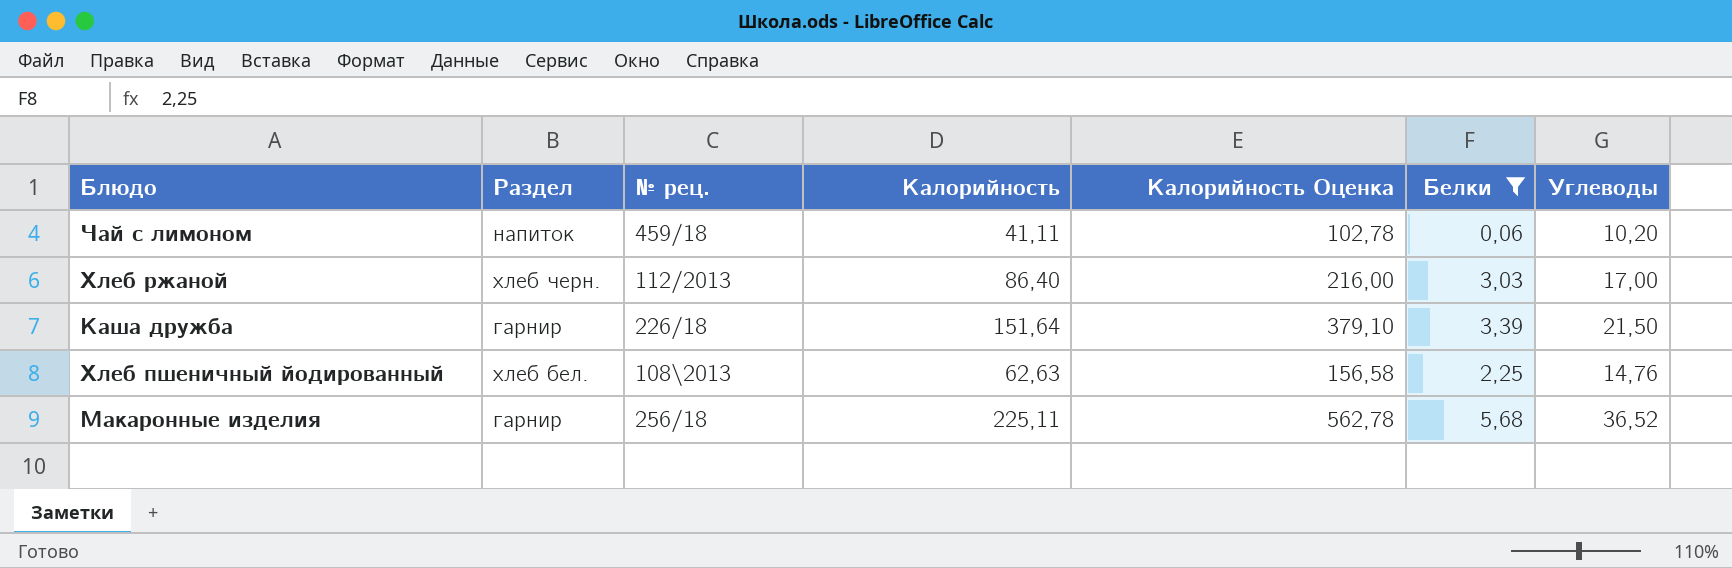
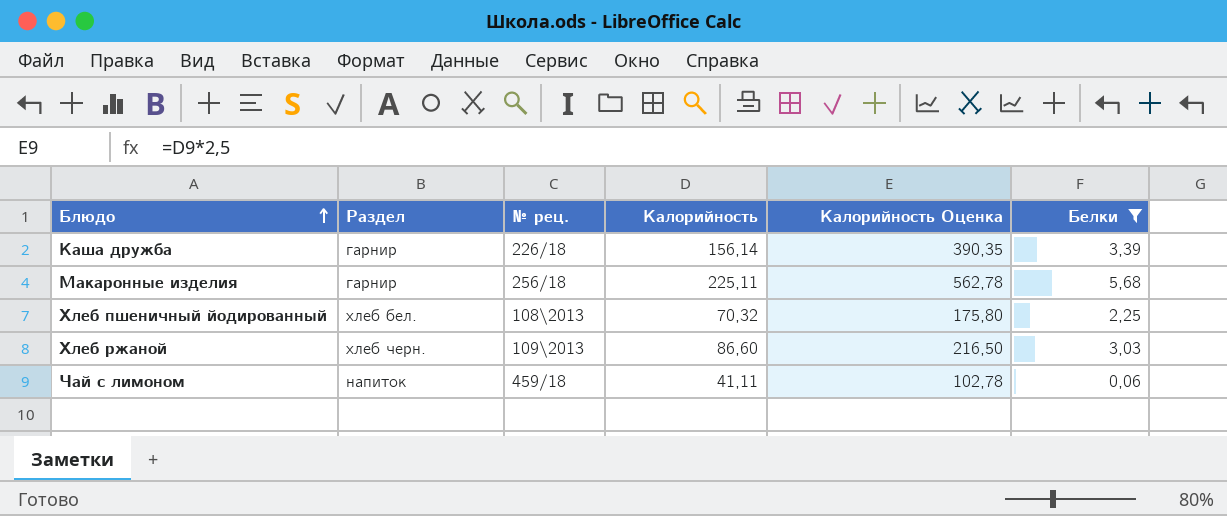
row order: none -> Блюдо ascending
column Углеводы | position: 7 -> none
Каша дружба | Калорийность: 151,64 -> 156,14
Каша дружба | Калорийность Оценка: 379,10 -> 390,35
Хлеб пшеничный йодированный | Калорийность: 62,63 -> 70,32
Хлеб пшеничный йодированный | Калорийность Оценка: 156,58 -> 175,80
Хлеб ржаной | № рец.: 112/2013 -> 109\2013
Хлеб ржаной | Калорийность: 86,40 -> 86,60
Хлеб ржаной | Калорийность Оценка: 216,00 -> 216,50

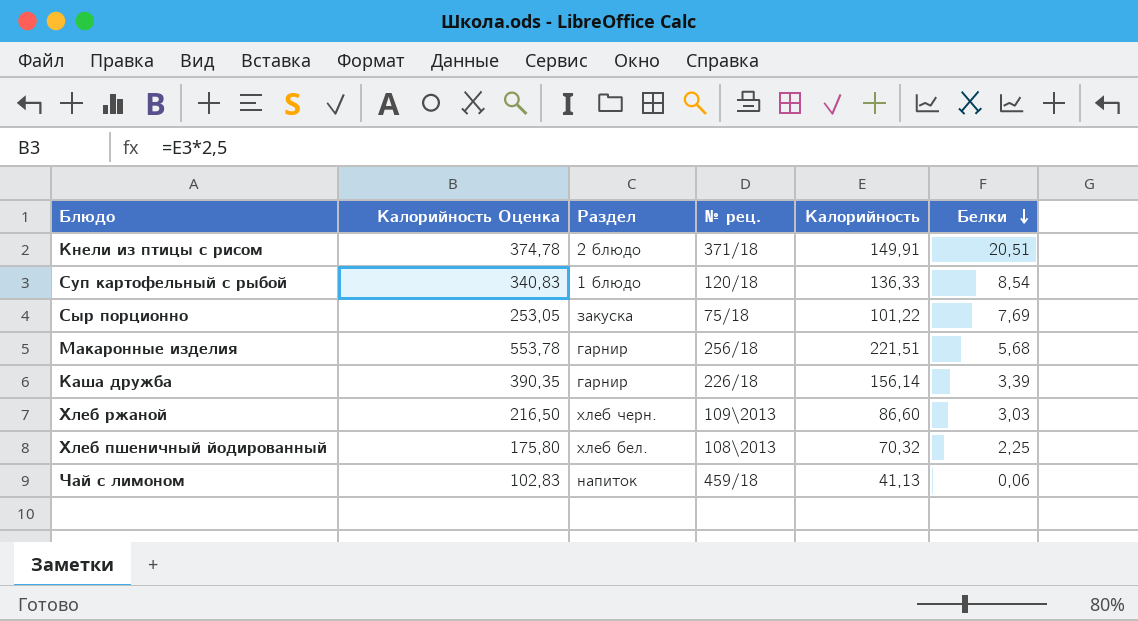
filter: Белки <= 5,68 -> none
row order: Блюдо ascending -> Белки descending
column Калорийность Оценка | position: 5 -> 2
Макаронные изделия | Калорийность Оценка: 562,78 -> 553,78
Макаронные изделия | Калорийность: 225,11 -> 221,51
Чай с лимоном | Калорийность Оценка: 102,78 -> 102,83
Чай с лимоном | Калорийность: 41,11 -> 41,13

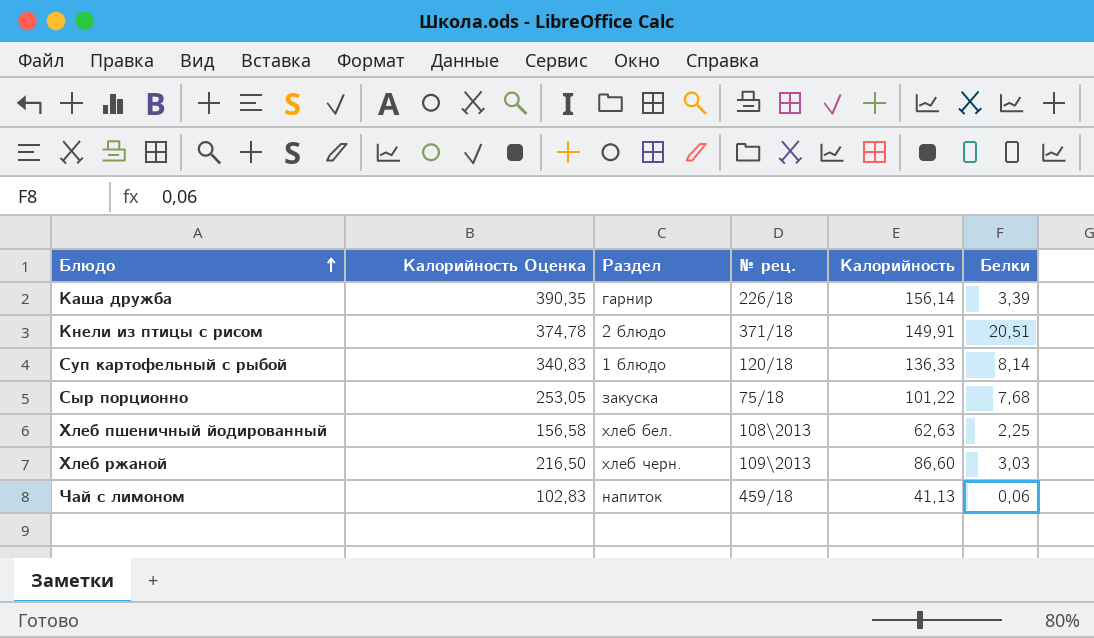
row order: Белки descending -> Блюдо ascending
row Макаронные изделия: 553,78 | гарнир | 256/18 | 221,51 | 5,68 -> none
Суп картофельный с рыбой | Белки: 8,54 -> 8,14
Сыр порционно | Белки: 7,69 -> 7,68
Хлеб пшеничный йодированный | Калорийность Оценка: 175,80 -> 156,58
Хлеб пшеничный йодированный | Калорийность: 70,32 -> 62,63

